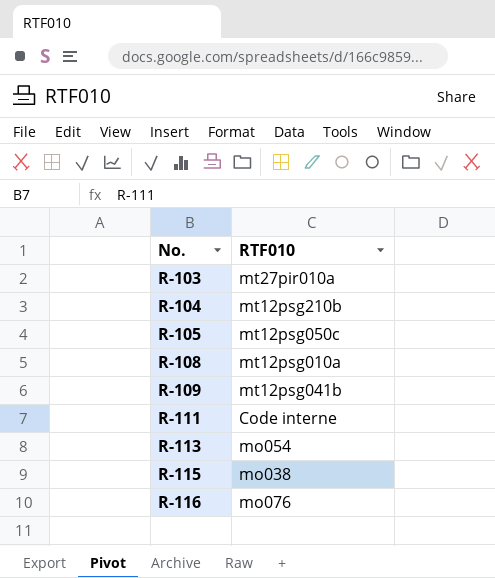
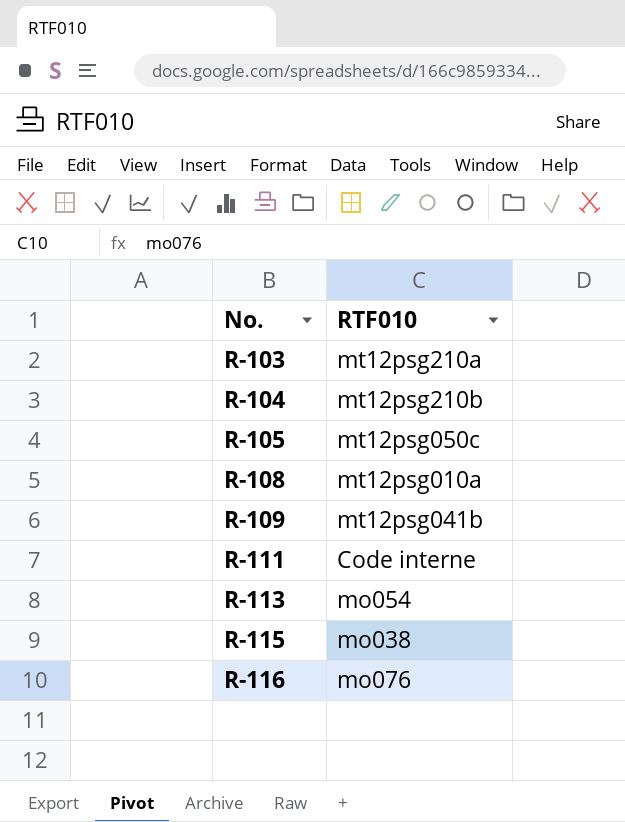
R-103 | RTF010: mt27pir010a -> mt12psg210a

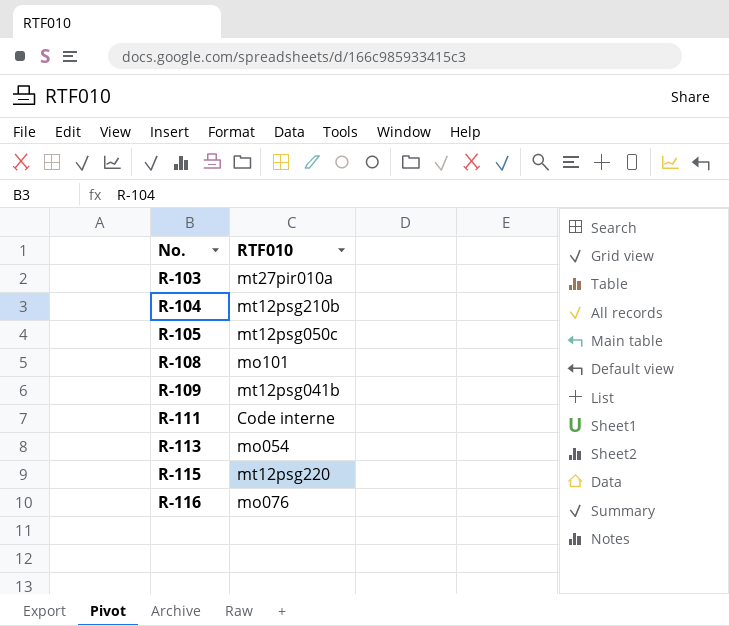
R-103 | RTF010: mt12psg210a -> mt27pir010a
R-108 | RTF010: mt12psg010a -> mo101
R-115 | RTF010: mo038 -> mt12psg220

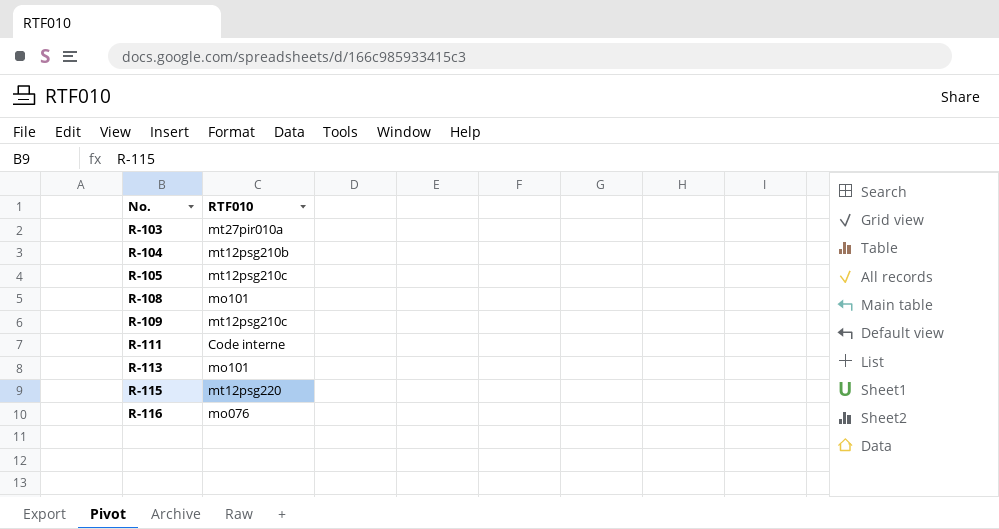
R-105 | RTF010: mt12psg050c -> mt12psg210c
R-109 | RTF010: mt12psg041b -> mt12psg210c
R-113 | RTF010: mo054 -> mo101

